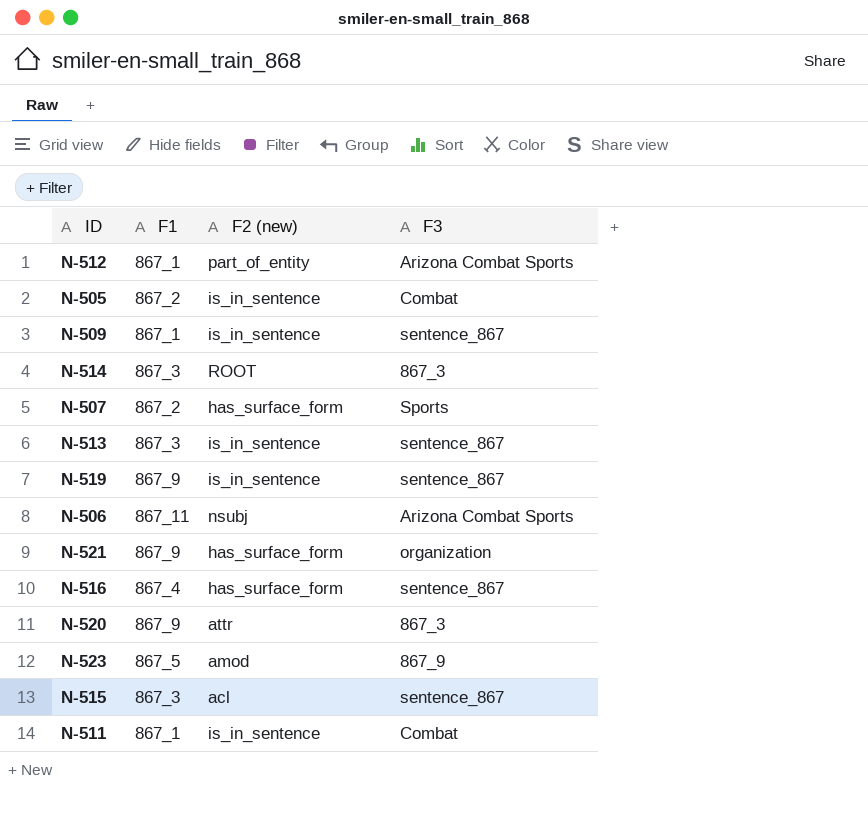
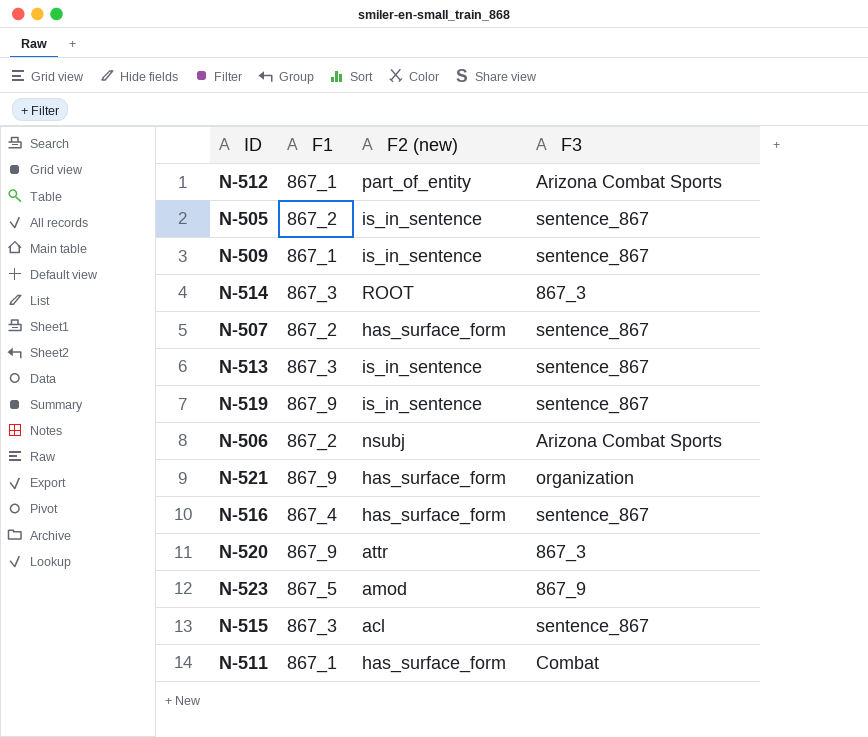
N-505 | F3: Combat -> sentence_867
N-507 | F3: Sports -> sentence_867
N-506 | F1: 867_11 -> 867_2
N-511 | F2 (new): is_in_sentence -> has_surface_form

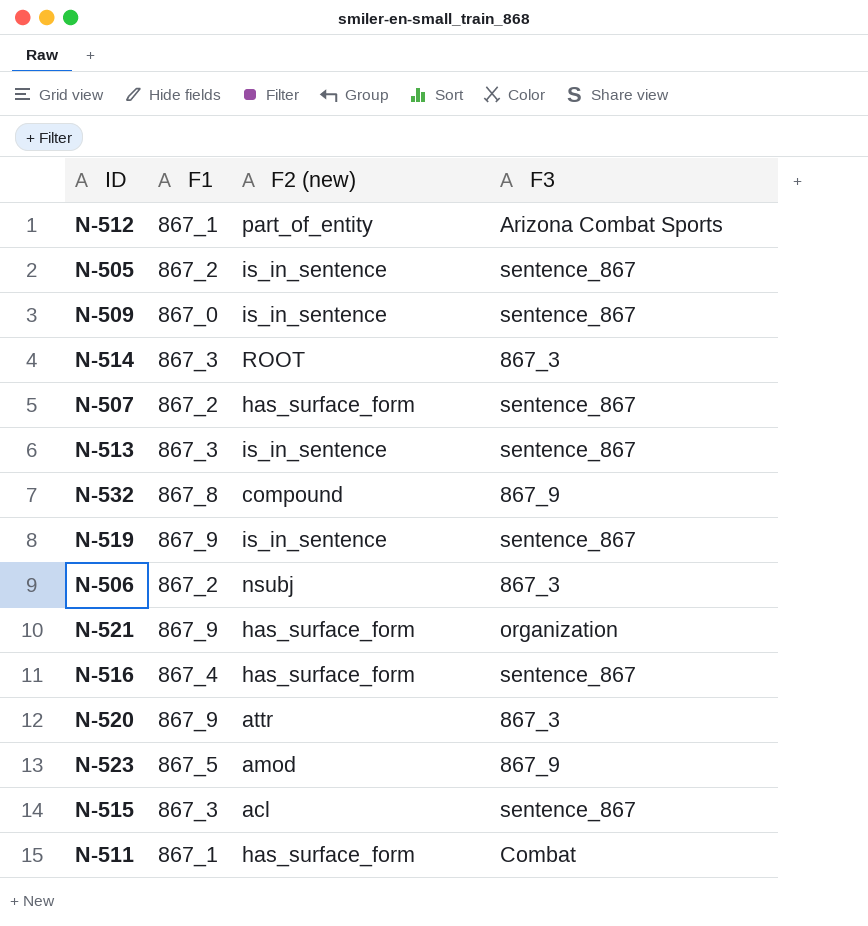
N-509 | F1: 867_1 -> 867_0
row N-532: none -> 867_8 | compound | 867_9
N-506 | F3: Arizona Combat Sports -> 867_3

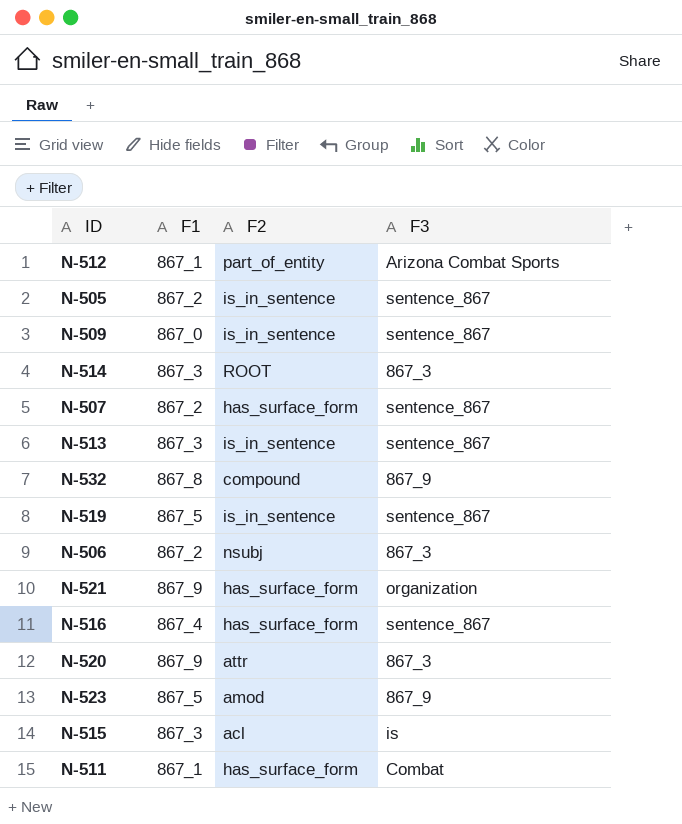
column name: F2 (new) -> F2
N-519 | F1: 867_9 -> 867_5
N-515 | F3: sentence_867 -> is

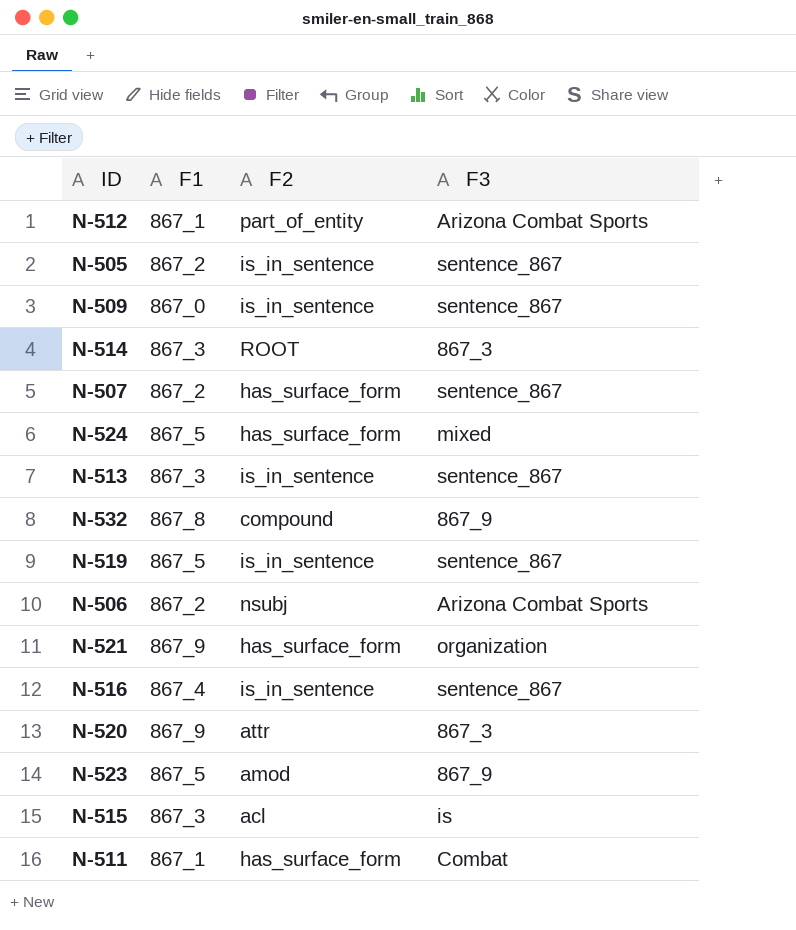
row N-524: none -> 867_5 | has_surface_form | mixed
N-506 | F3: 867_3 -> Arizona Combat Sports
N-516 | F2: has_surface_form -> is_in_sentence

